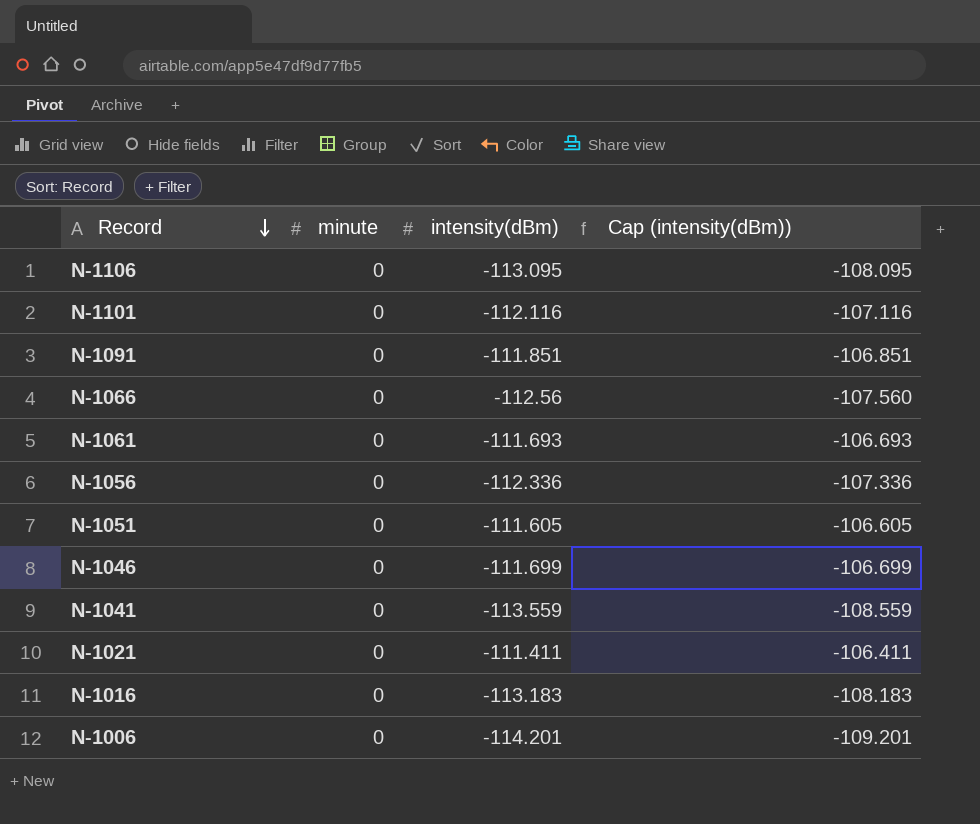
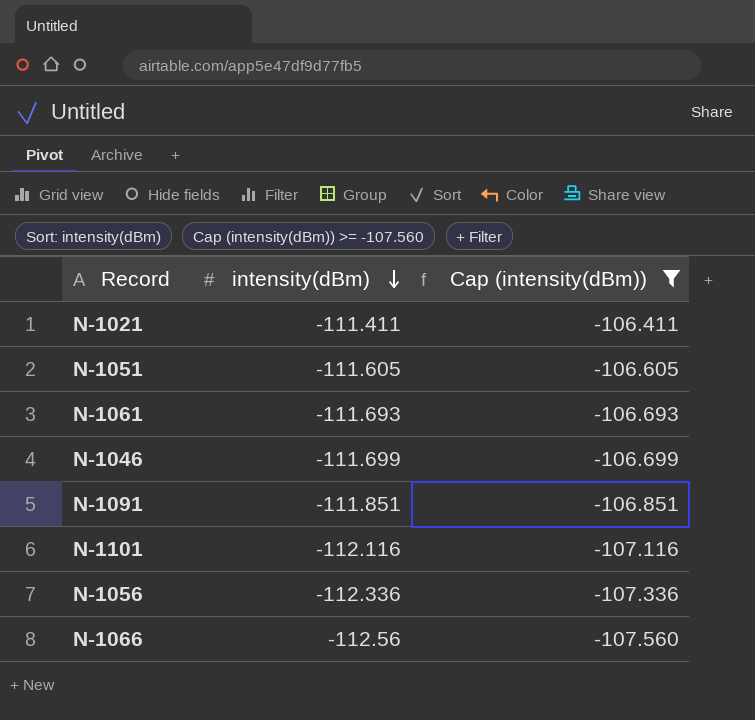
filter: none -> Cap (intensity(dBm)) >= -107.560
row order: Record descending -> intensity(dBm) descending
column minute | position: 2 -> none

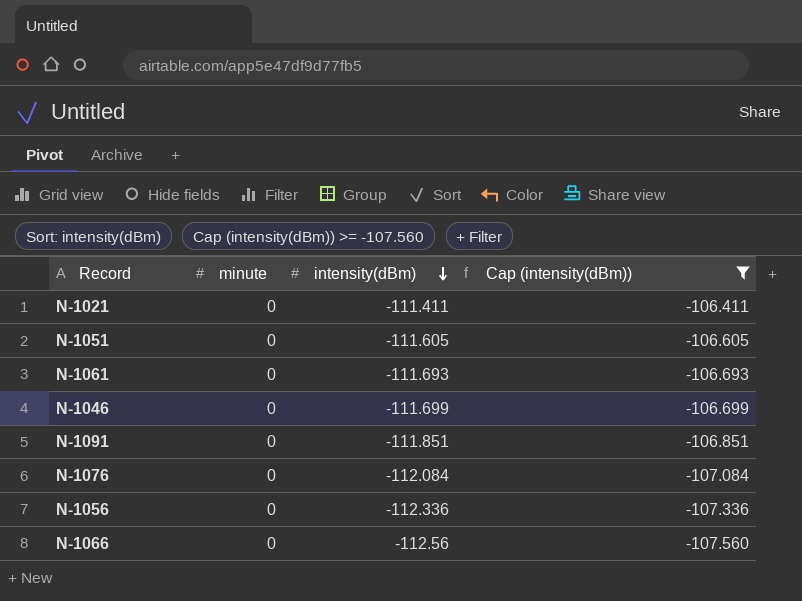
column minute | position: none -> 2
row N-1101: -112.116 | -107.116 -> none
row N-1076: none -> 0 | -112.084 | -107.084

